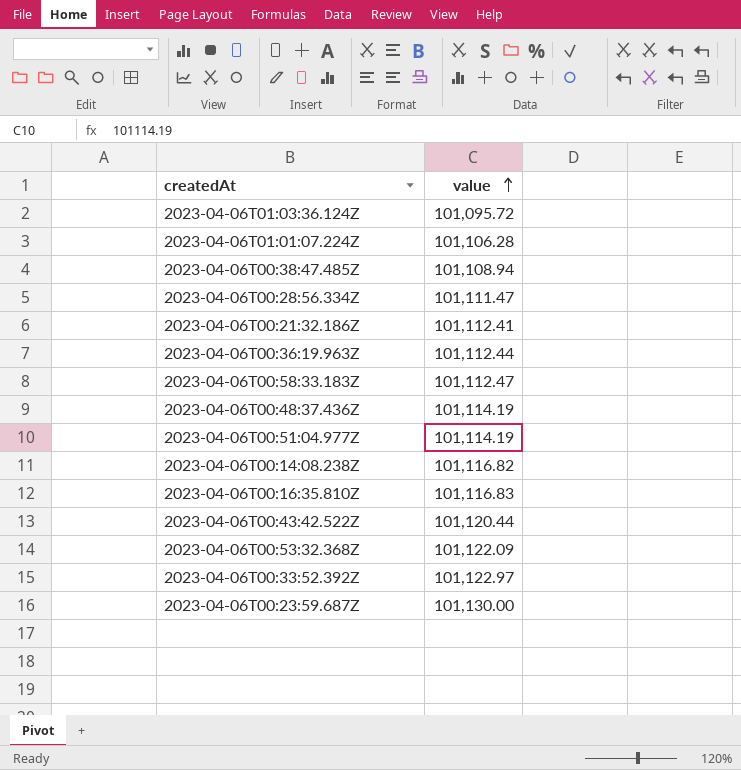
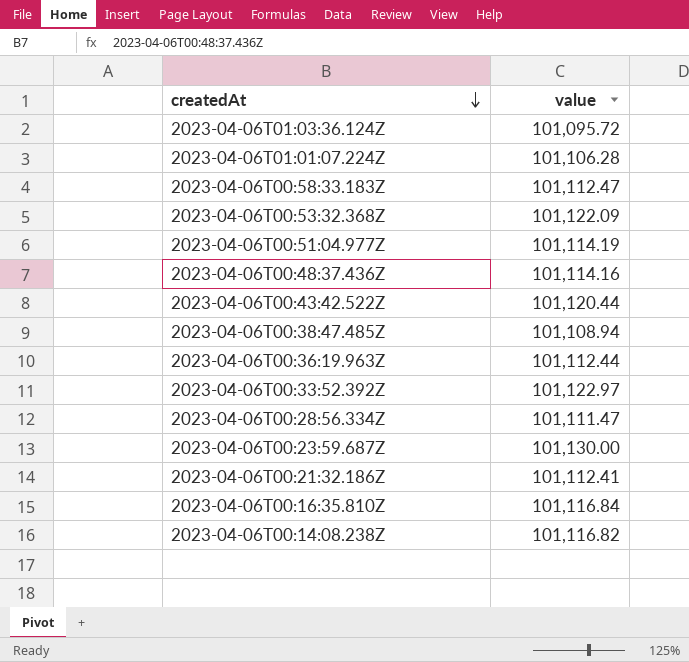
row order: value ascending -> createdAt descending
2023-04-06T00:48:37.436Z | value: 101,114.19 -> 101,114.16
2023-04-06T00:16:35.810Z | value: 101,116.83 -> 101,116.84

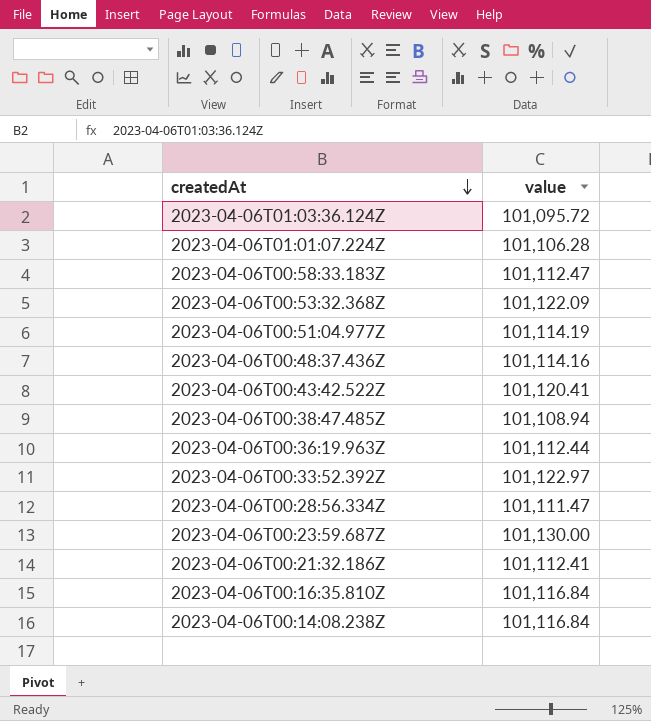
2023-04-06T00:43:42.522Z | value: 101,120.44 -> 101,120.41
2023-04-06T00:14:08.238Z | value: 101,116.82 -> 101,116.84

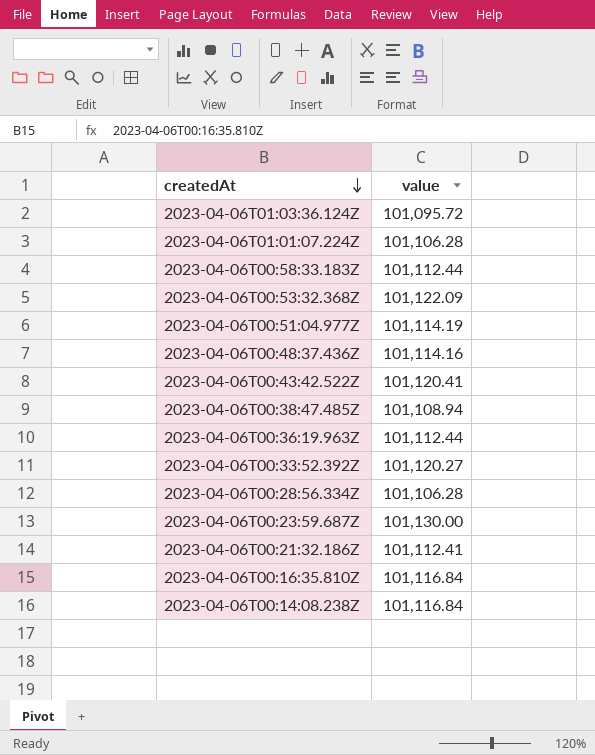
2023-04-06T00:58:33.183Z | value: 101,112.47 -> 101,112.44
2023-04-06T00:33:52.392Z | value: 101,122.97 -> 101,120.27
2023-04-06T00:28:56.334Z | value: 101,111.47 -> 101,106.28

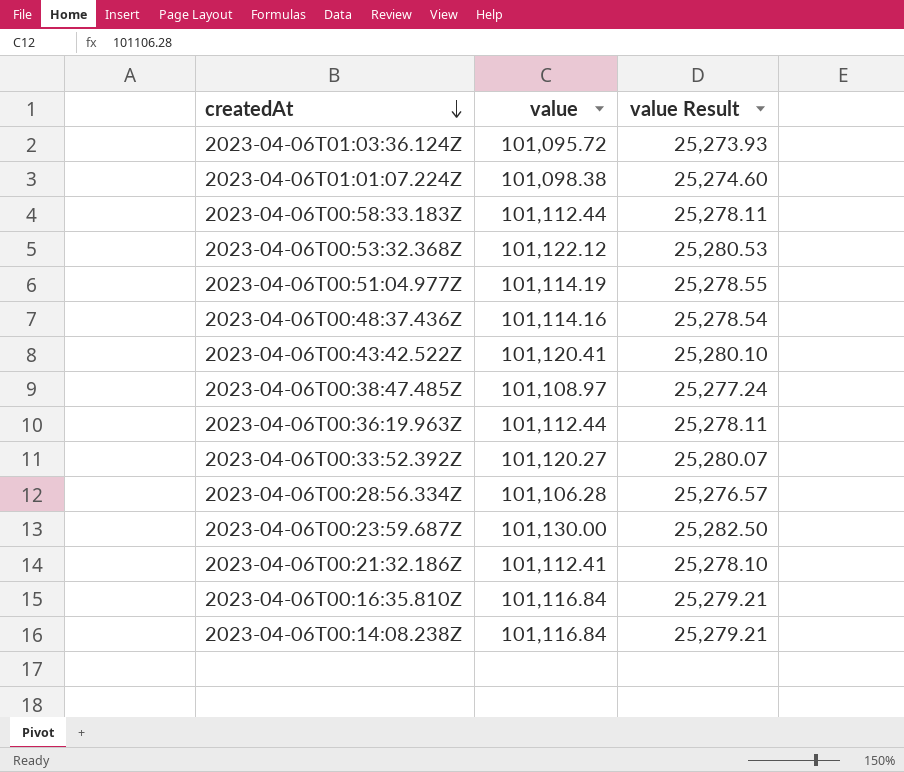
column value Result | formula: none -> [value] * 0.25
2023-04-06T01:01:07.224Z | value: 101,106.28 -> 101,098.38
2023-04-06T00:53:32.368Z | value: 101,122.09 -> 101,122.12
2023-04-06T00:38:47.485Z | value: 101,108.94 -> 101,108.97

